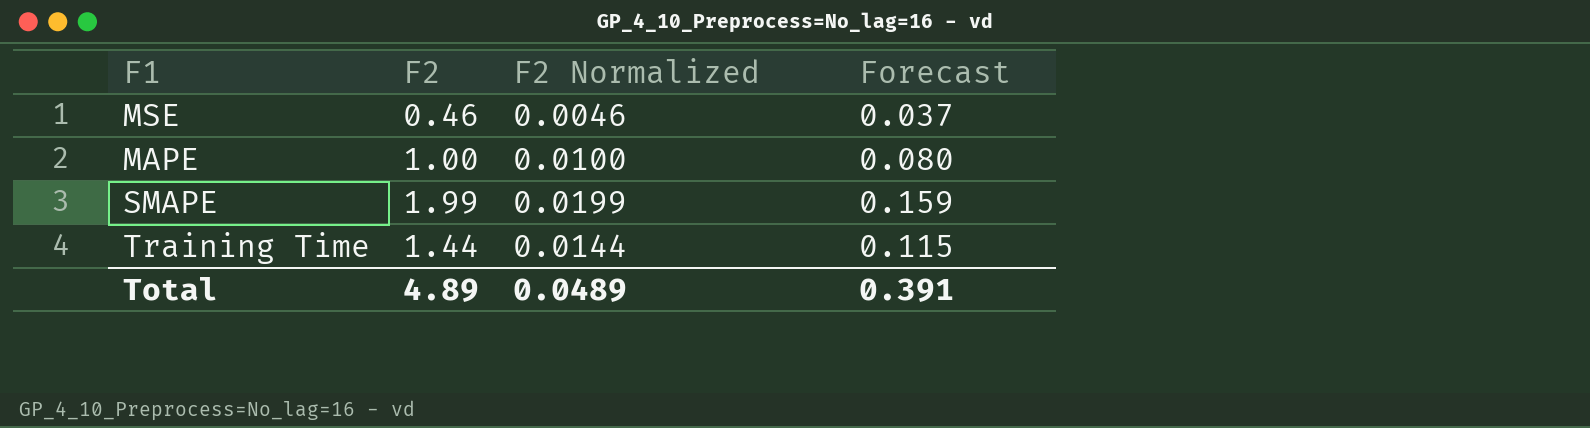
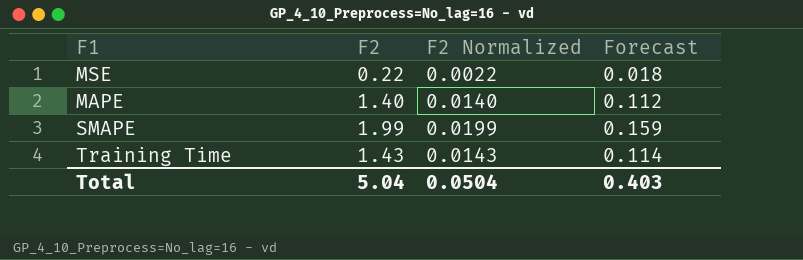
MSE | F2: 0.46 -> 0.22
MSE | F2 Normalized: 0.0046 -> 0.0022
MSE | Forecast: 0.037 -> 0.018
MAPE | F2: 1.00 -> 1.40
MAPE | F2 Normalized: 0.0100 -> 0.0140
MAPE | Forecast: 0.080 -> 0.112
Training Time | F2: 1.44 -> 1.43
Training Time | F2 Normalized: 0.0144 -> 0.0143
Training Time | Forecast: 0.115 -> 0.114
Total | F2: 4.89 -> 5.04
Total | F2 Normalized: 0.0489 -> 0.0504
Total | Forecast: 0.391 -> 0.403

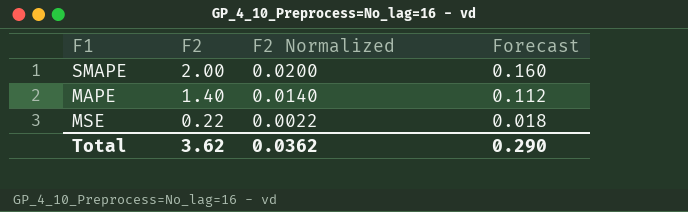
row order: none -> F2 descending
row Training Time: 1.43 | 0.0143 | 0.114 -> none
SMAPE | F2: 1.99 -> 2.00
SMAPE | F2 Normalized: 0.0199 -> 0.0200
SMAPE | Forecast: 0.159 -> 0.160
Total | F2: 5.04 -> 3.62
Total | F2 Normalized: 0.0504 -> 0.0362
Total | Forecast: 0.403 -> 0.290

